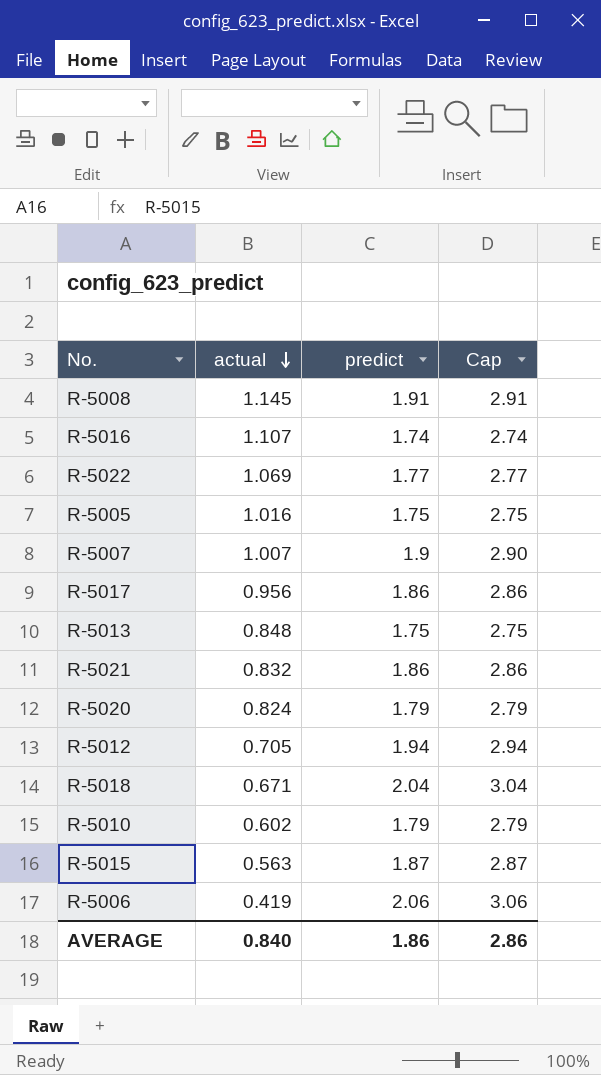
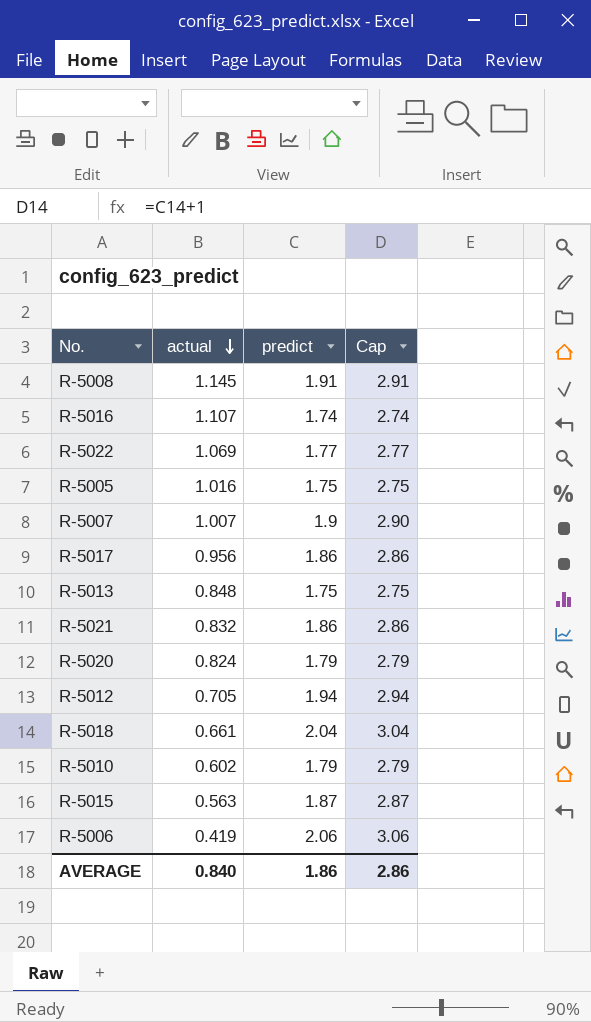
R-5018 | actual: 0.671 -> 0.661

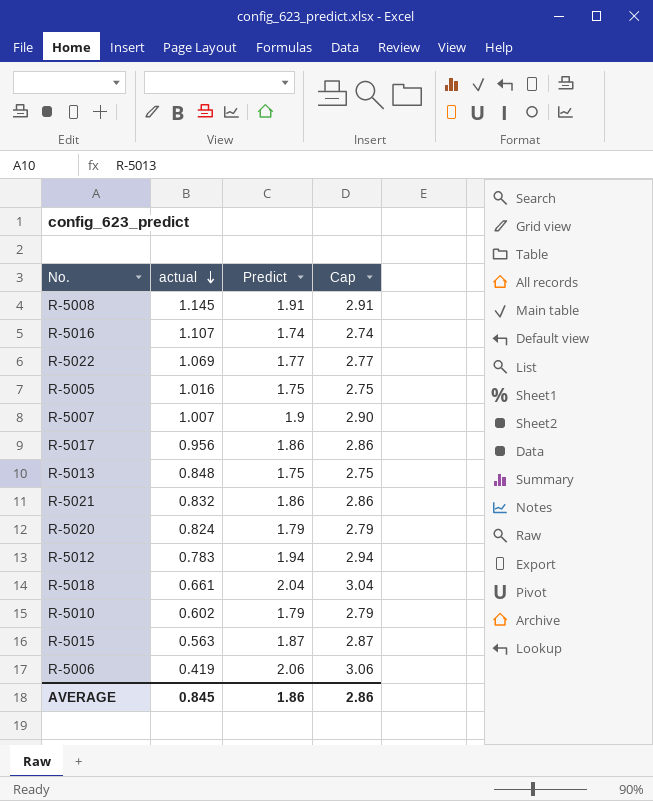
column name: predict -> Predict
R-5012 | actual: 0.705 -> 0.783
AVERAGE | actual: 0.840 -> 0.845

